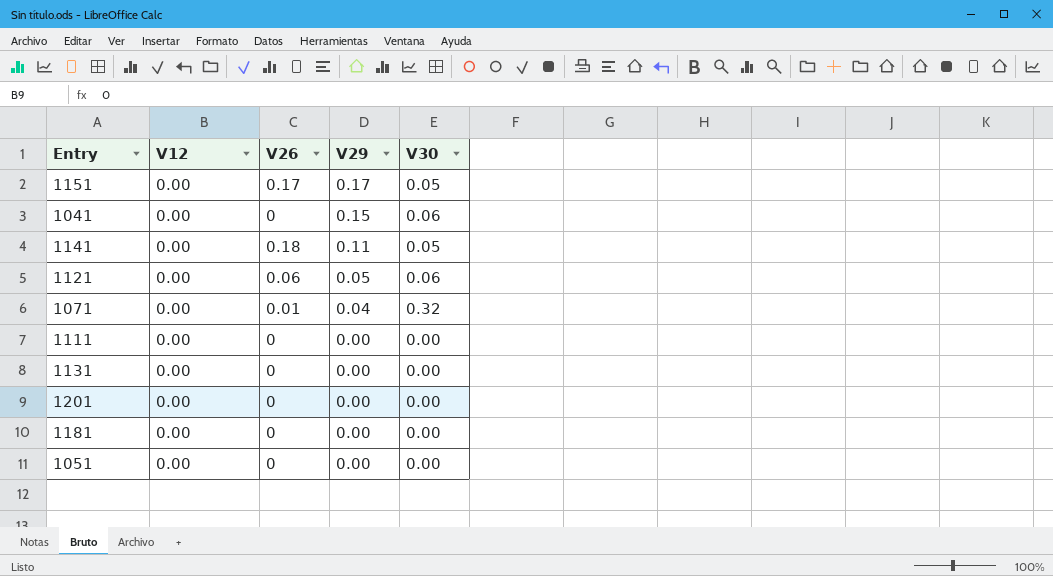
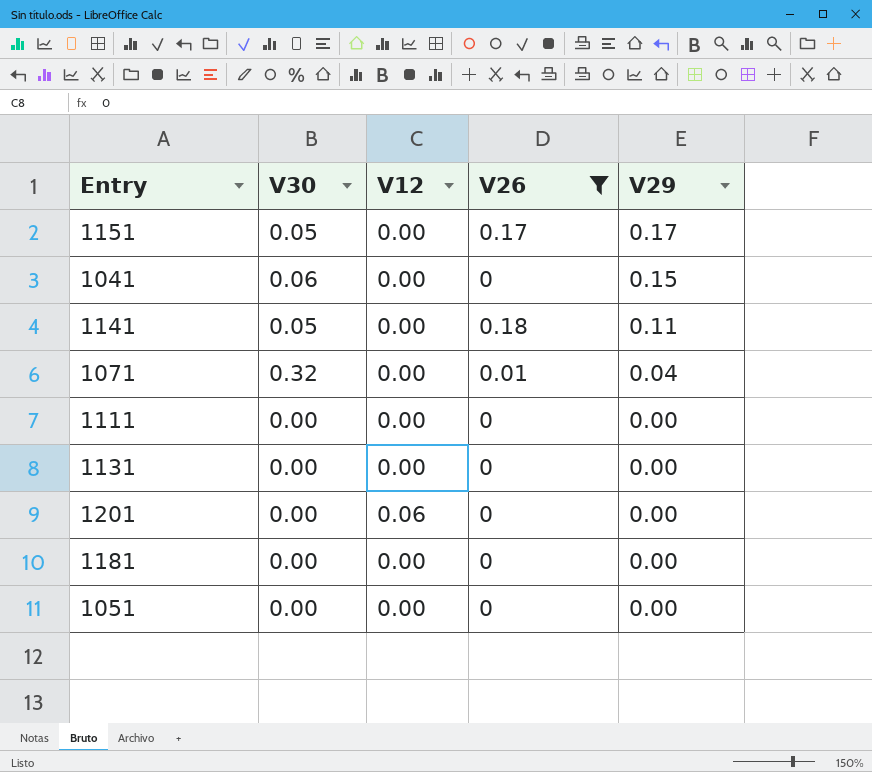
filter: none -> V26 != 0.06
column V30 | position: 5 -> 2
1201 | V12: 0.00 -> 0.06

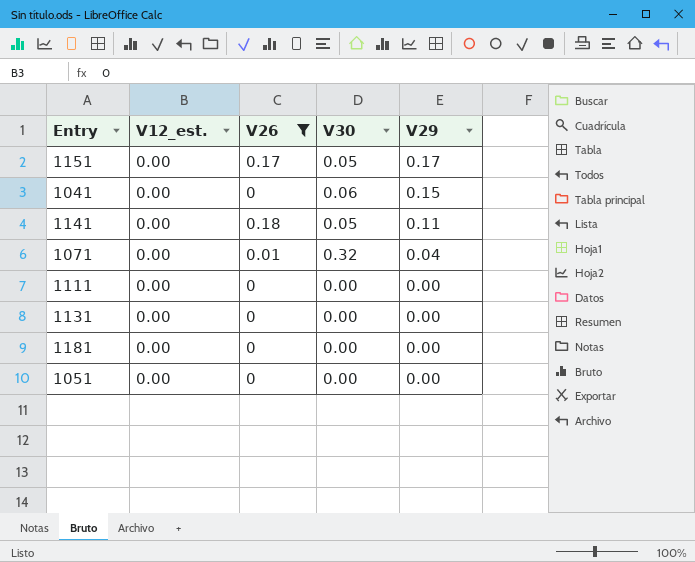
column name: V12 -> V12_est.
column V30 | position: 2 -> 4
row 1201: 0.00 | 0.06 | 0 | 0.00 -> none

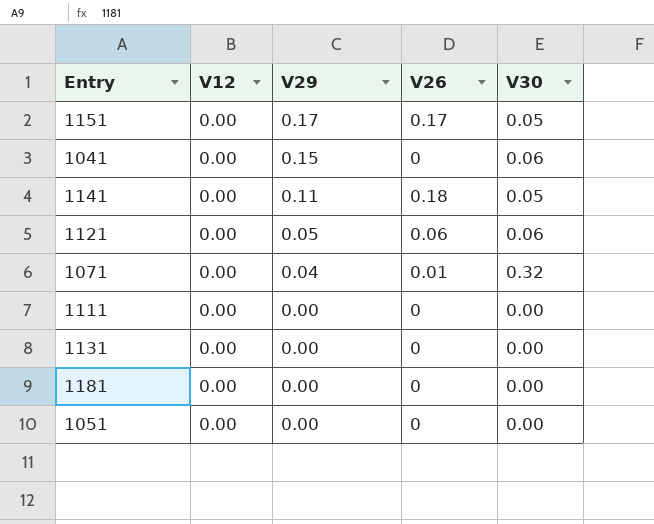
filter: V26 != 0.06 -> none
column name: V12_est. -> V12
column V29 | position: 5 -> 3

